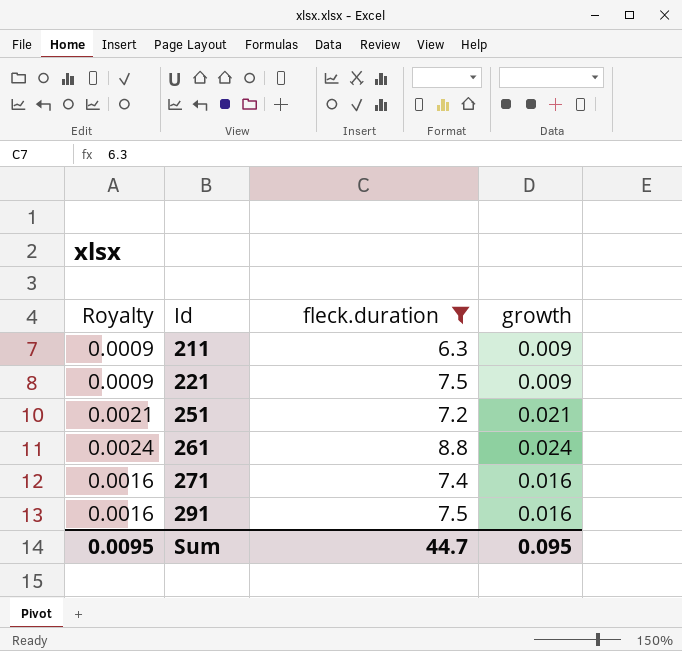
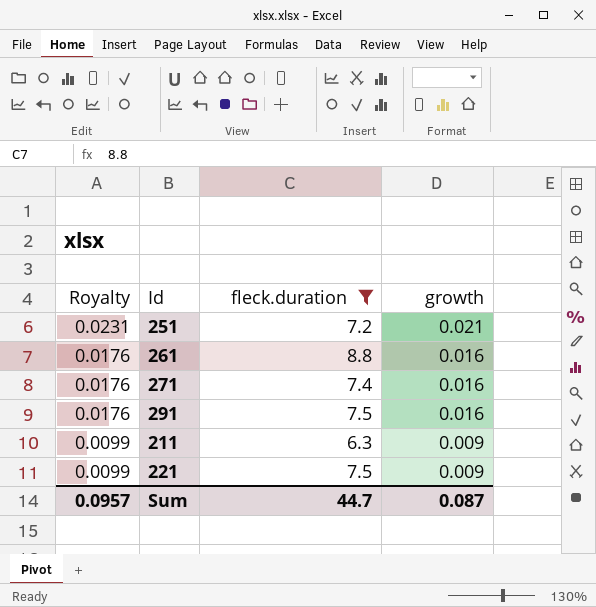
row order: Id ascending -> Royalty descending
column Royalty | formula: [growth] * 0.1 -> [growth] * 1.1
261 | growth: 0.024 -> 0.016
Sum | Royalty: 0.0095 -> 0.0957
Sum | growth: 0.095 -> 0.087

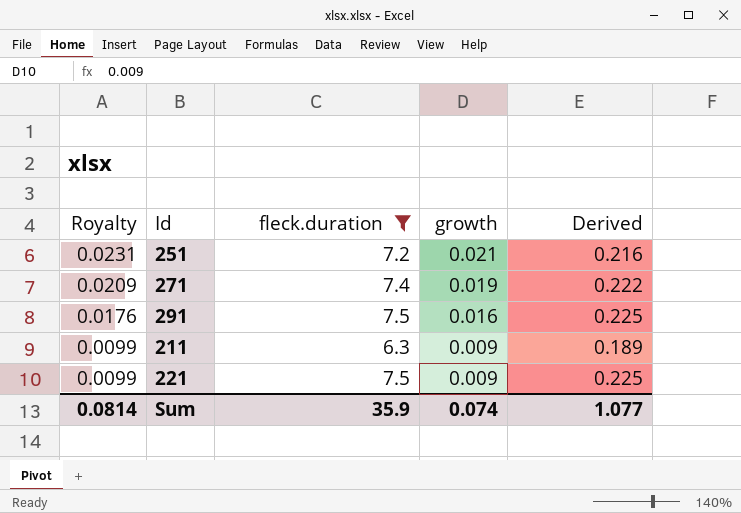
column Derived | formula: none -> [fleck.duration] * 0.03
row 261: 0.0176 | 8.8 | 0.016 -> none
271 | Royalty: 0.0176 -> 0.0209
271 | growth: 0.016 -> 0.019
Sum | Royalty: 0.0957 -> 0.0814
Sum | fleck.duration: 44.7 -> 35.9
Sum | growth: 0.087 -> 0.074

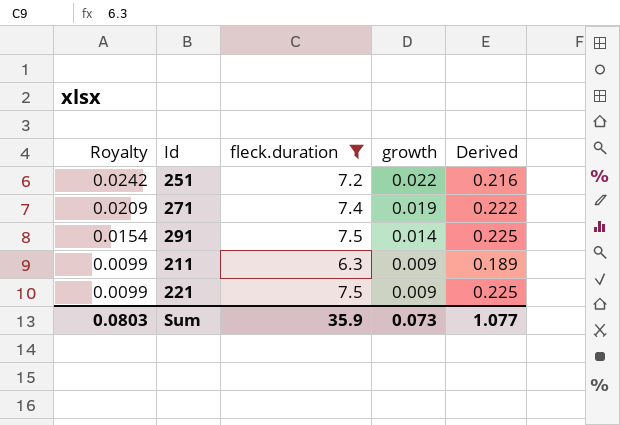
251 | Royalty: 0.0231 -> 0.0242
251 | growth: 0.021 -> 0.022
291 | Royalty: 0.0176 -> 0.0154
291 | growth: 0.016 -> 0.014
Sum | Royalty: 0.0814 -> 0.0803
Sum | growth: 0.074 -> 0.073

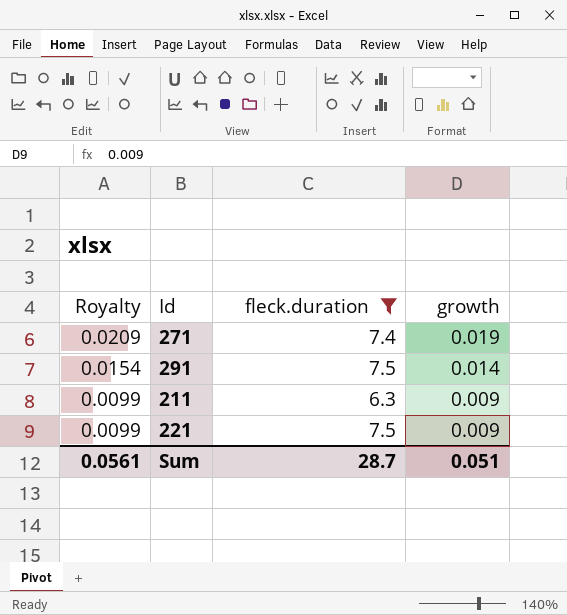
column Derived | formula: [fleck.duration] * 0.03 -> none
row 251: 0.0242 | 7.2 | 0.022 | 0.216 -> none
Sum | Royalty: 0.0803 -> 0.0561
Sum | fleck.duration: 35.9 -> 28.7
Sum | growth: 0.073 -> 0.051

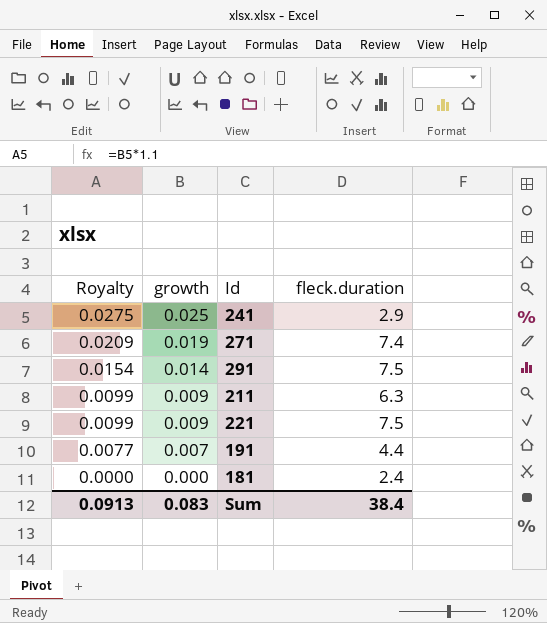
filter: fleck.duration >= 6.3 -> none
column growth | position: 4 -> 2
Sum | Royalty: 0.0561 -> 0.0913
Sum | growth: 0.051 -> 0.083
Sum | fleck.duration: 28.7 -> 38.4

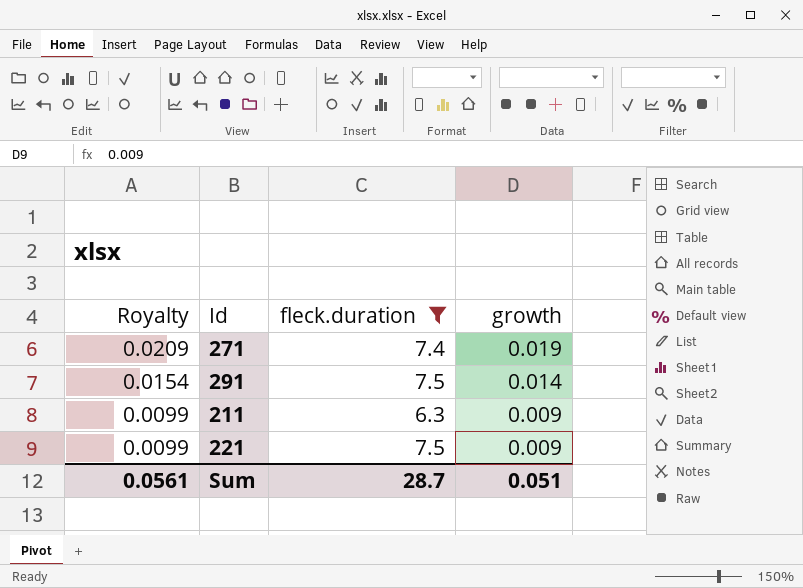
filter: none -> fleck.duration >= 6.3
column growth | position: 2 -> 4
Sum | Royalty: 0.0913 -> 0.0561
Sum | fleck.duration: 38.4 -> 28.7
Sum | growth: 0.083 -> 0.051

